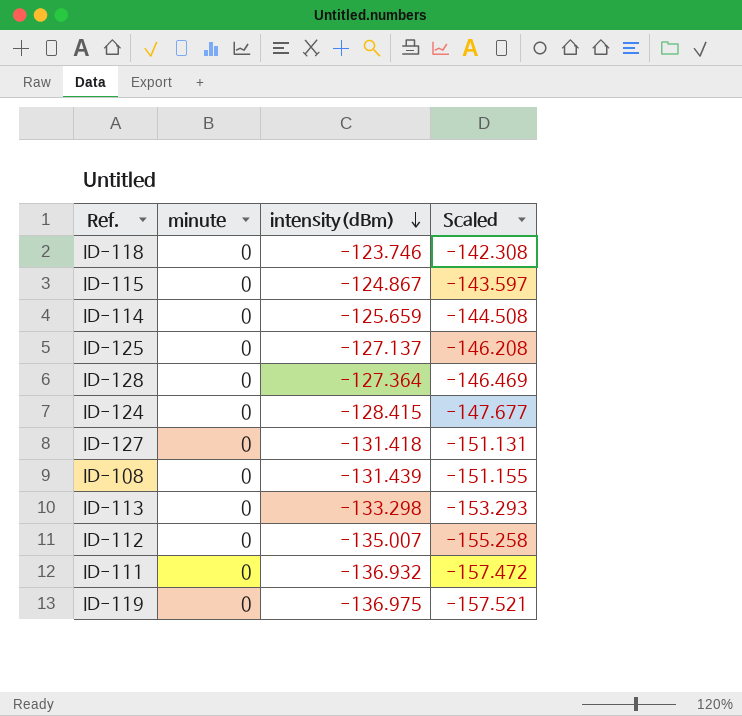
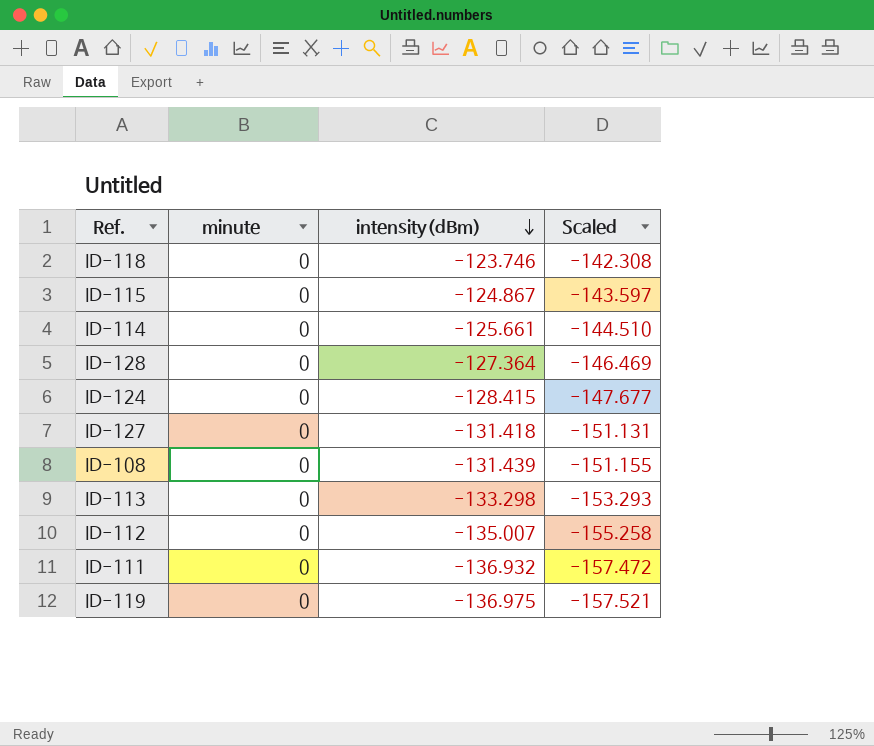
row ID-125: 0 | -127.137 | -146.208 -> none
ID-114 | intensity(dBm): -125.659 -> -125.661
ID-114 | Scaled: -144.508 -> -144.510

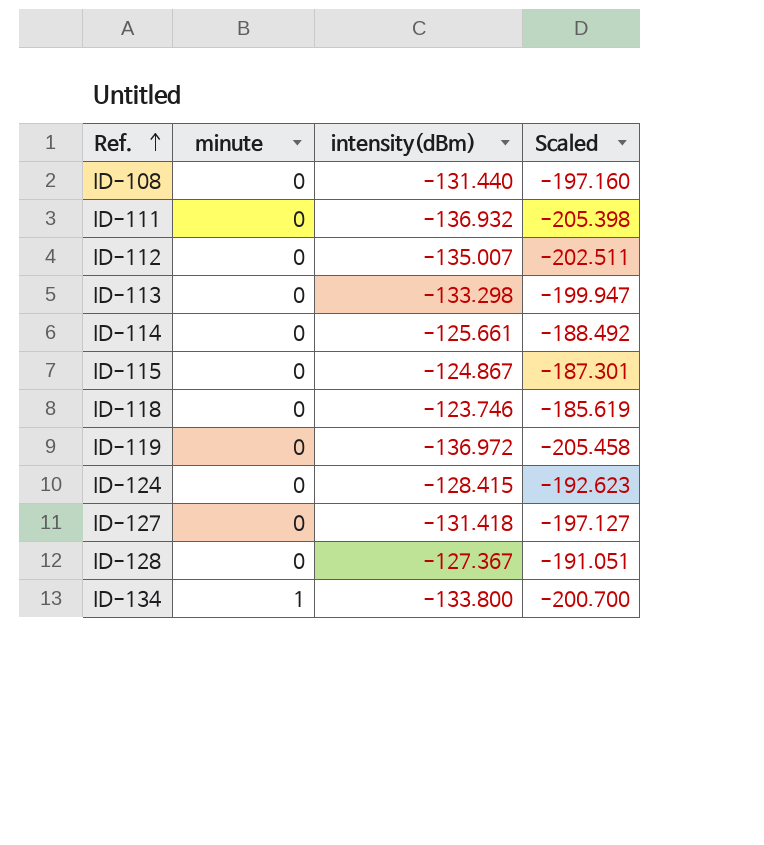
row order: intensity(dBm) descending -> Ref. ascending
column Scaled | formula: [intensity(dBm)] * 1.15 -> [intensity(dBm)] * 1.5
ID-108 | intensity(dBm): -131.439 -> -131.440
ID-119 | intensity(dBm): -136.975 -> -136.972
ID-128 | intensity(dBm): -127.364 -> -127.367
row ID-134: none -> 1 | -133.800 | -200.700

